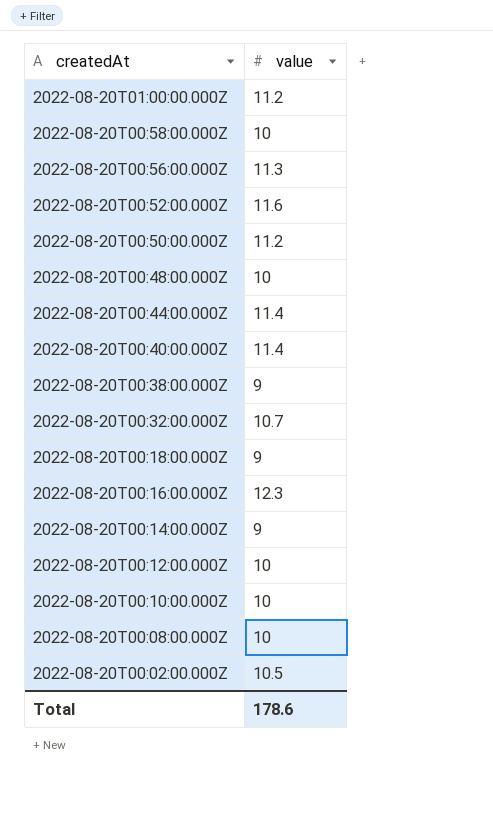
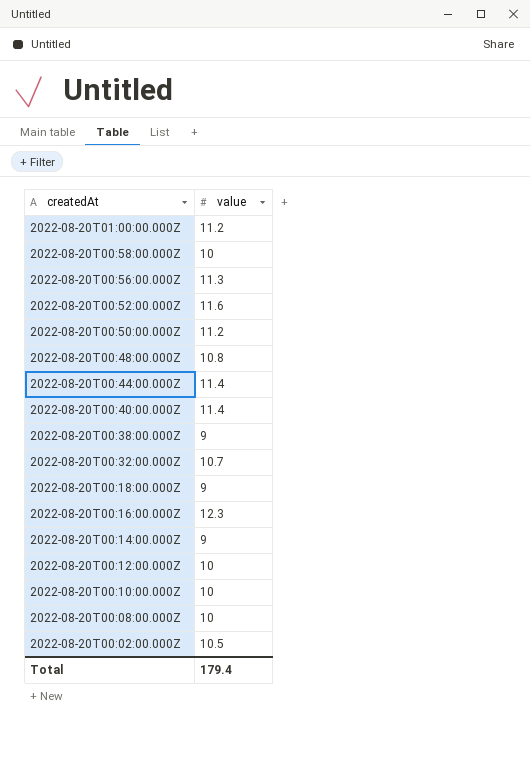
2022-08-20T00:48:00.000Z | value: 10 -> 10.8
Total | value: 178.6 -> 179.4

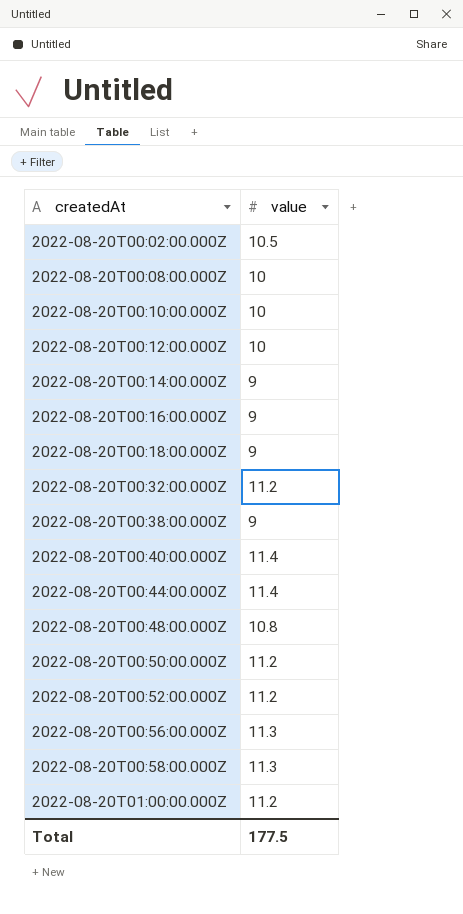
row order: createdAt descending -> createdAt ascending
2022-08-20T00:16:00.000Z | value: 12.3 -> 9
2022-08-20T00:32:00.000Z | value: 10.7 -> 11.2
2022-08-20T00:52:00.000Z | value: 11.6 -> 11.2
2022-08-20T00:58:00.000Z | value: 10 -> 11.3
Total | value: 179.4 -> 177.5

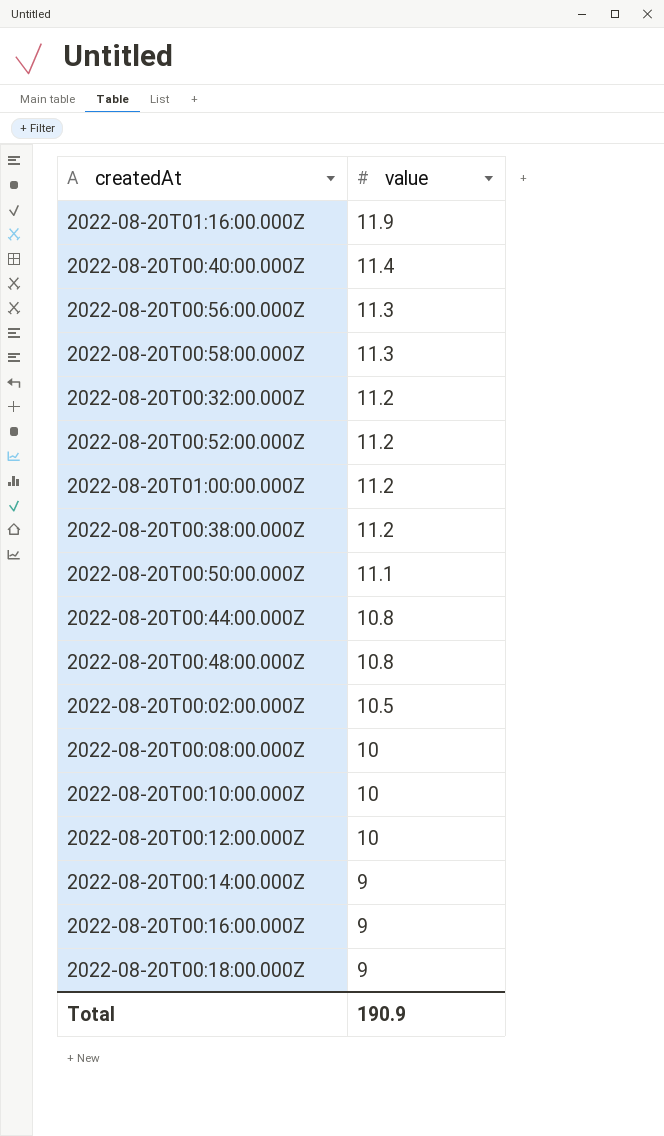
row order: createdAt ascending -> value descending
row 2022-08-20T01:16:00.000Z: none -> 11.9
2022-08-20T00:38:00.000Z | value: 9 -> 11.2
2022-08-20T00:50:00.000Z | value: 11.2 -> 11.1
2022-08-20T00:44:00.000Z | value: 11.4 -> 10.8
Total | value: 177.5 -> 190.9

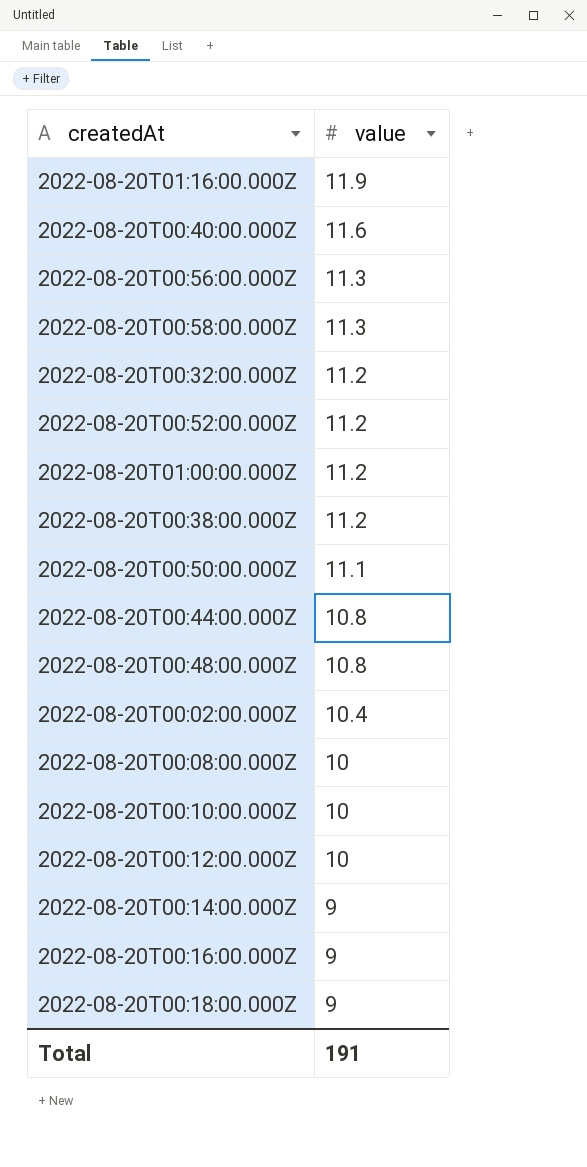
2022-08-20T00:40:00.000Z | value: 11.4 -> 11.6
2022-08-20T00:02:00.000Z | value: 10.5 -> 10.4
Total | value: 190.9 -> 191

